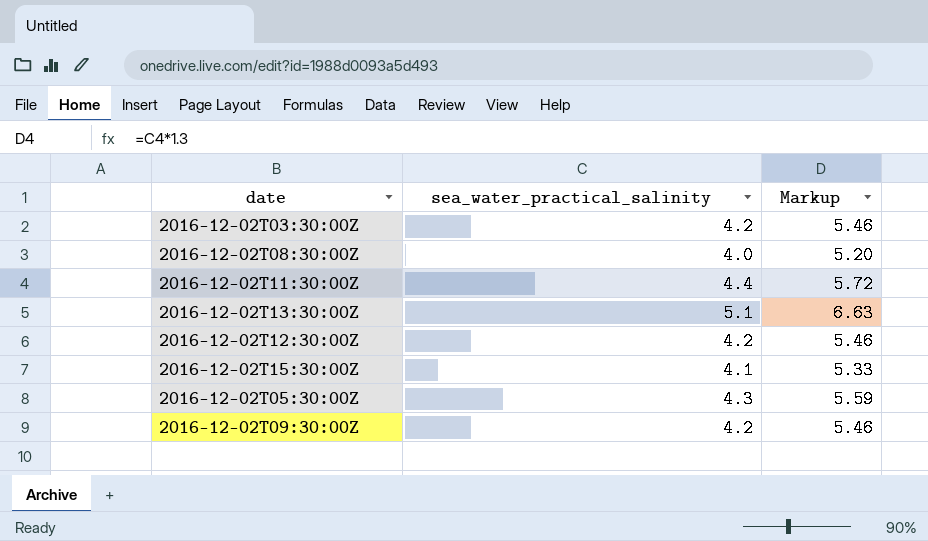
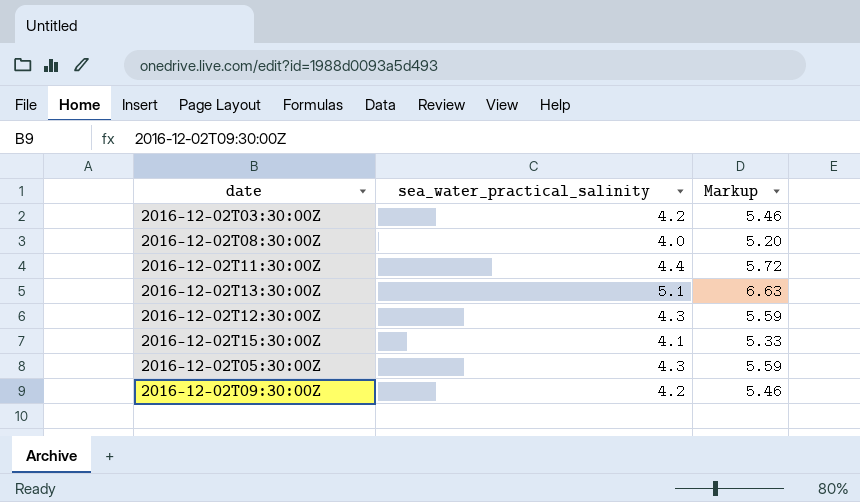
2016-12-02T12:30:00Z | sea_water_practical_salinity: 4.2 -> 4.3
2016-12-02T12:30:00Z | Markup: 5.46 -> 5.59

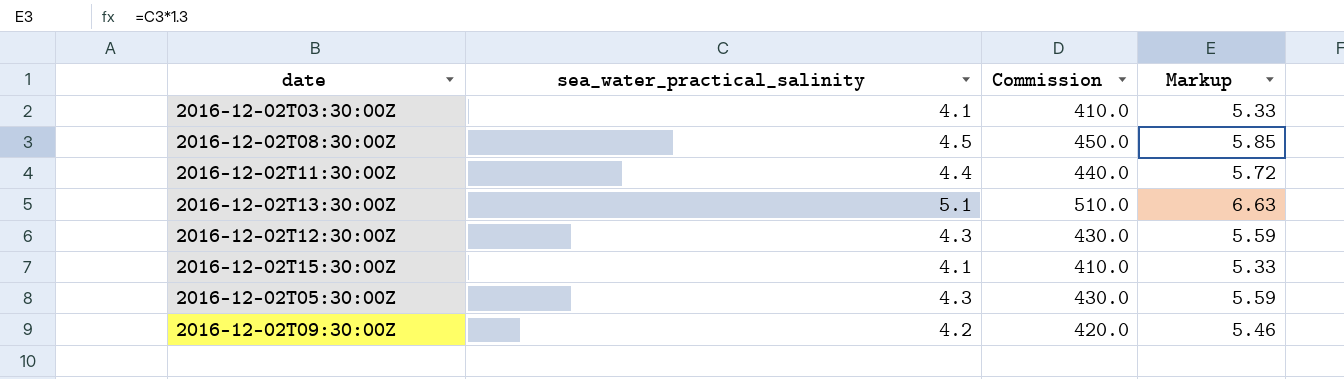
column Commission | formula: none -> [sea_water_practical_salinity] * 100
2016-12-02T03:30:00Z | sea_water_practical_salinity: 4.2 -> 4.1
2016-12-02T03:30:00Z | Markup: 5.46 -> 5.33
2016-12-02T08:30:00Z | sea_water_practical_salinity: 4.0 -> 4.5
2016-12-02T08:30:00Z | Markup: 5.20 -> 5.85

